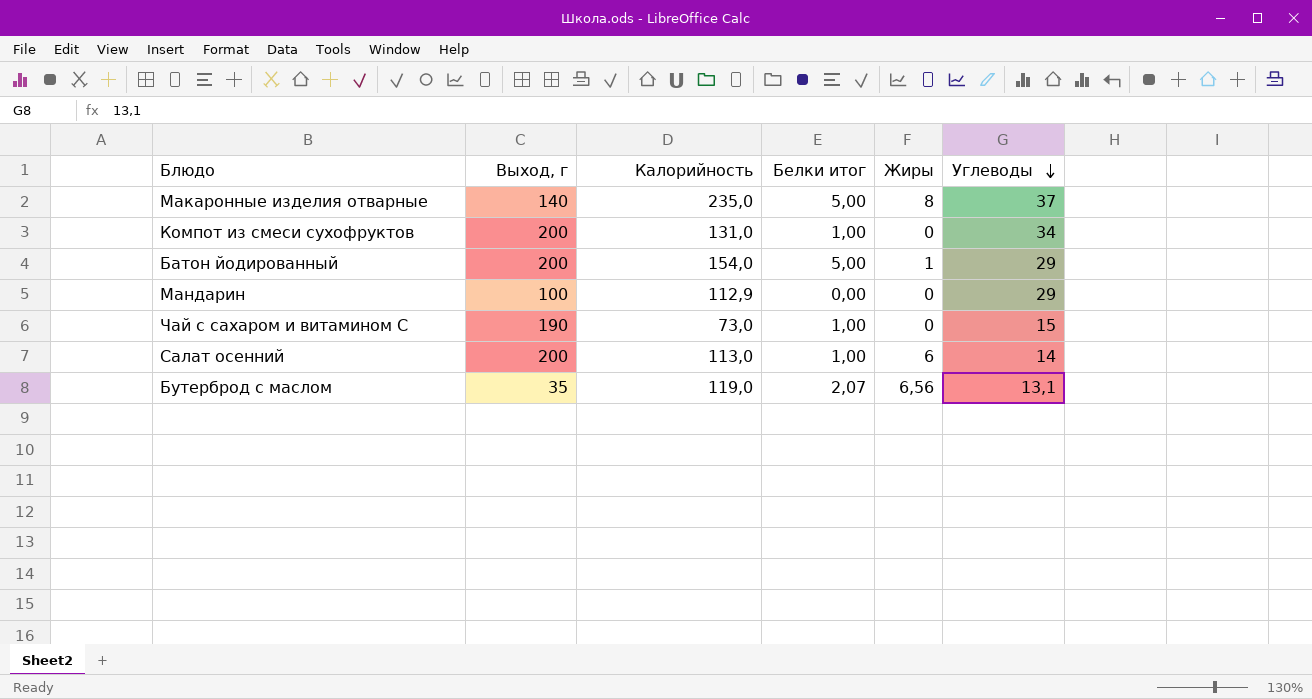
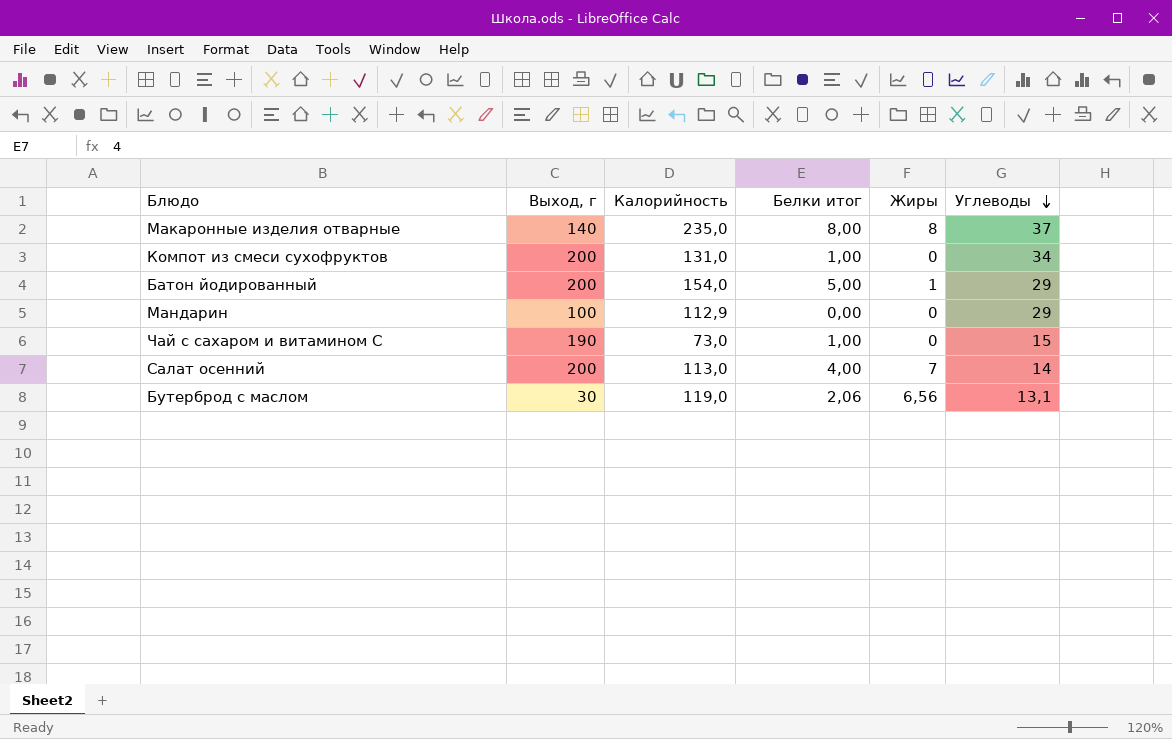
Макаронные изделия отварные | Белки итог: 5,00 -> 8,00
Салат осенний | Белки итог: 1,00 -> 4,00
Салат осенний | Жиры: 6 -> 7
Бутерброд с маслом | Выход, г: 35 -> 30
Бутерброд с маслом | Белки итог: 2,07 -> 2,06

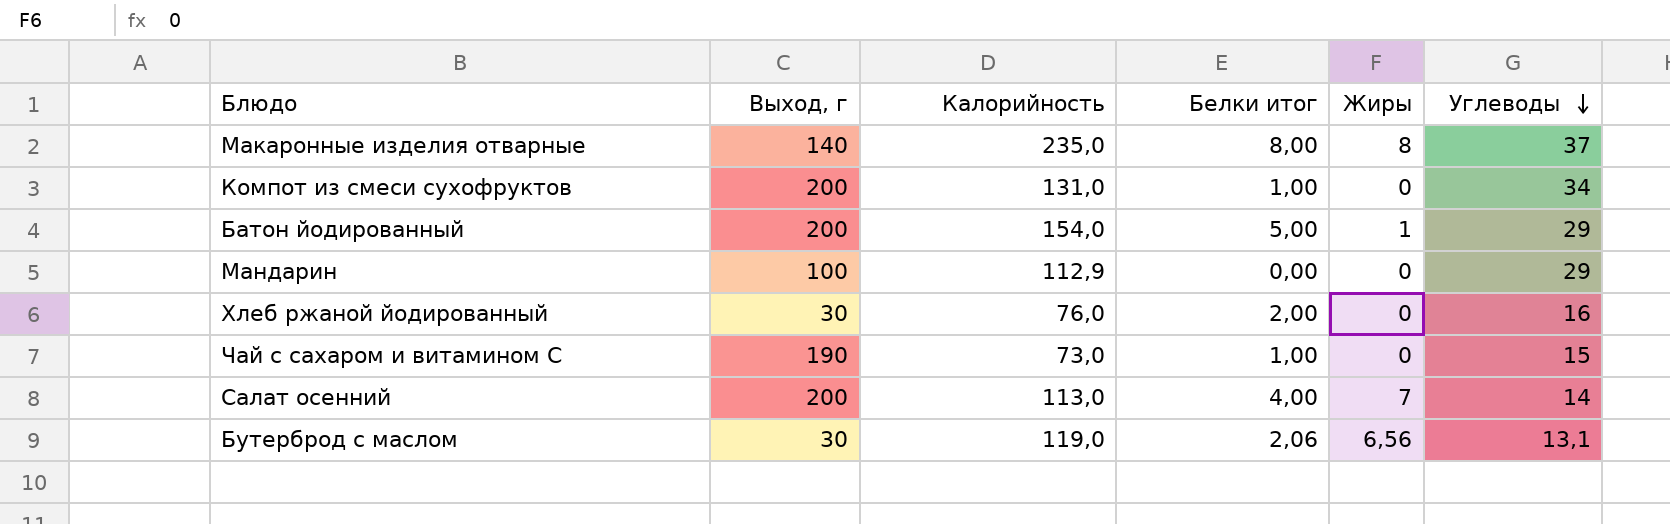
row Хлеб ржаной йодированный: none -> 30 | 76,0 | 2,00 | 0 | 16

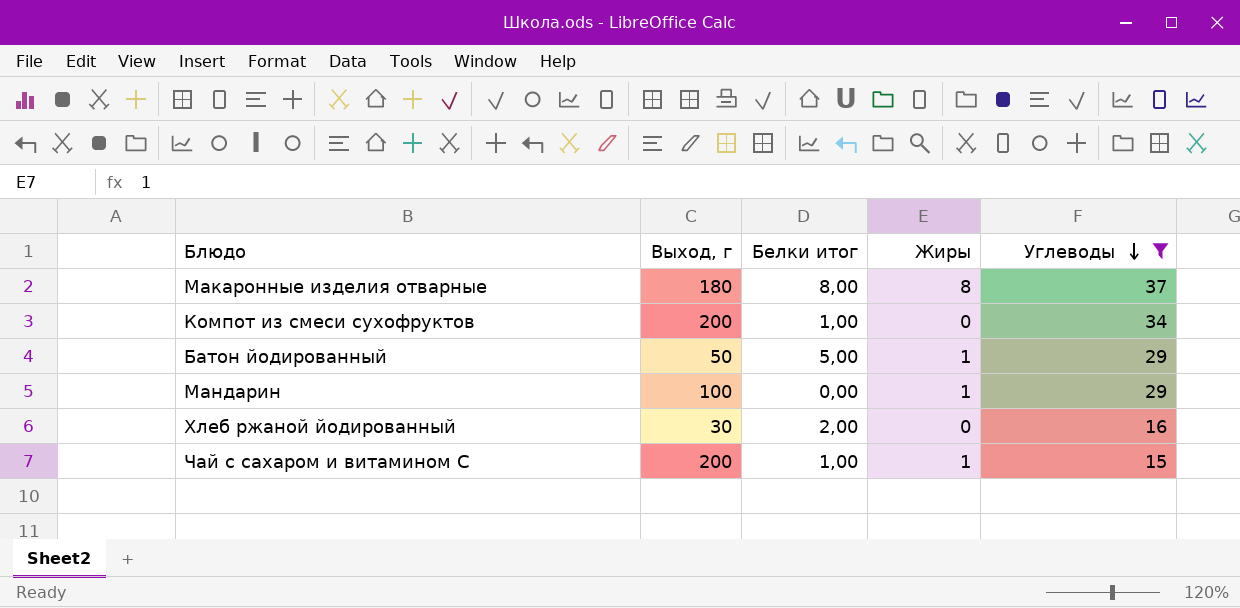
filter: none -> Углеводы >= 15
column Калорийность | position: 3 -> none
Макаронные изделия отварные | Выход, г: 140 -> 180
Батон йодированный | Выход, г: 200 -> 50
Мандарин | Жиры: 0 -> 1
Чай с сахаром и витамином С | Выход, г: 190 -> 200
Чай с сахаром и витамином С | Жиры: 0 -> 1

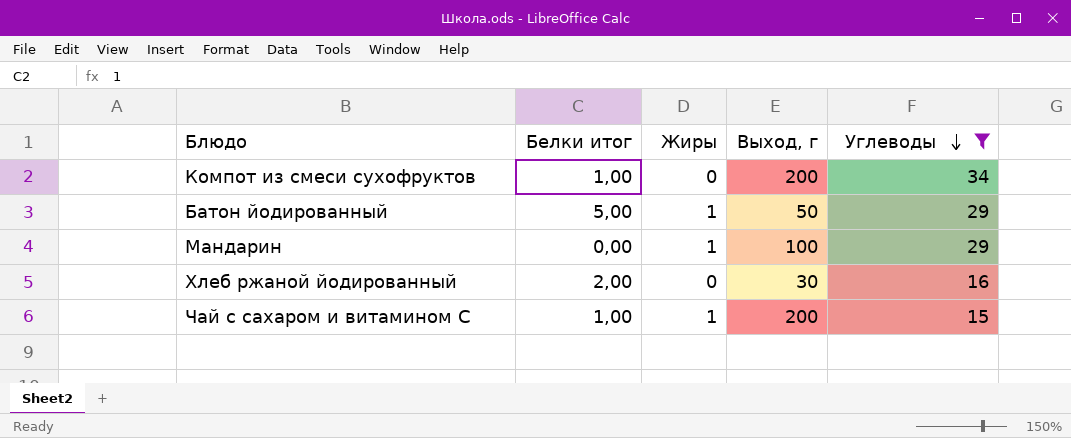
column Выход, г | position: 2 -> 4
row Макаронные изделия отварные: 180 | 8,00 | 8 | 37 -> none

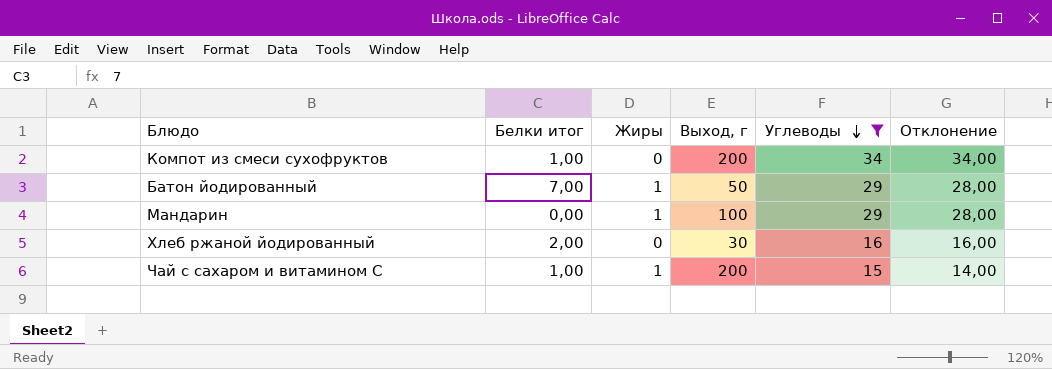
column Отклонение | formula: none -> [Углеводы] - [Жиры]
Батон йодированный | Белки итог: 5,00 -> 7,00

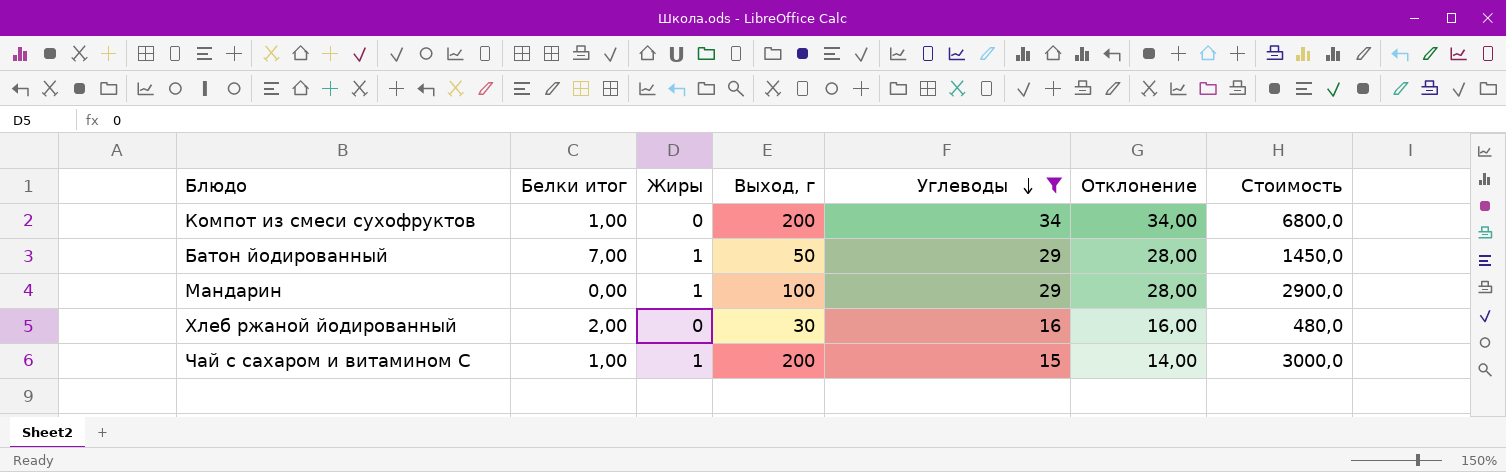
column Стоимость | formula: none -> [Выход, г] * [Углеводы]

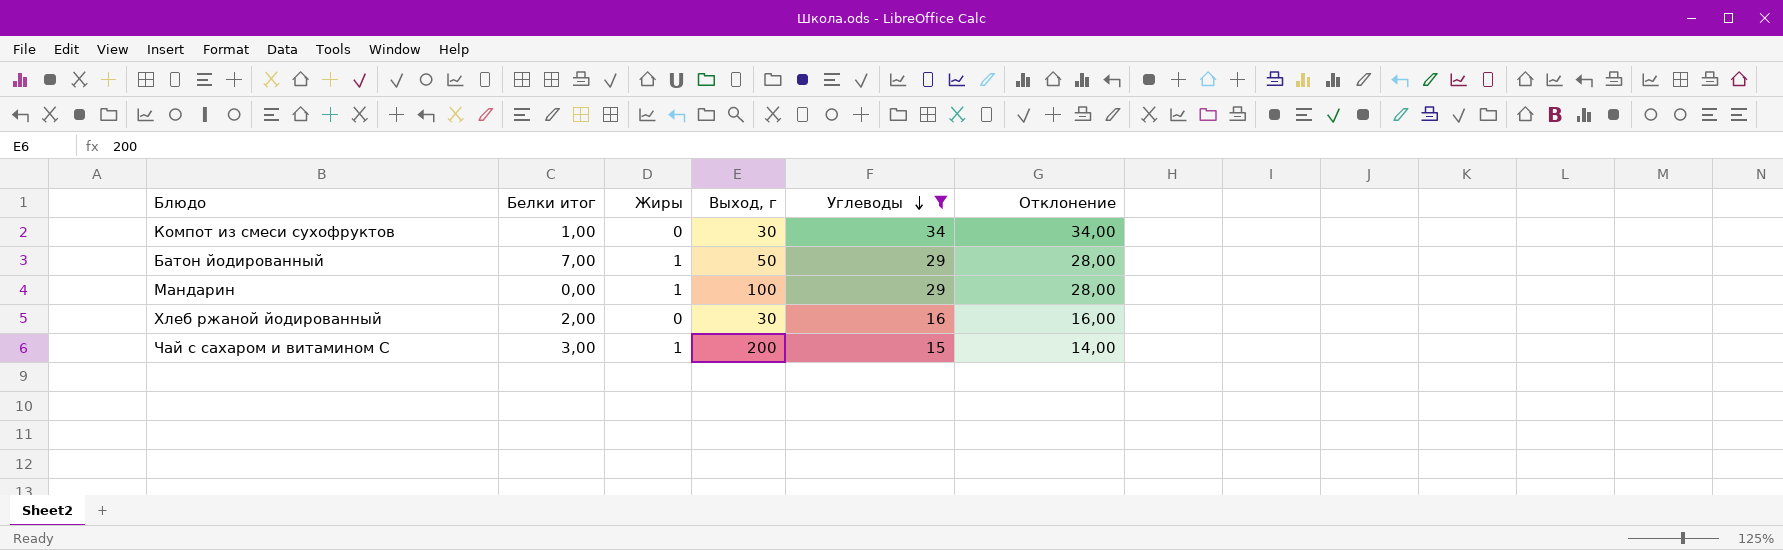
column Стоимость | formula: [Выход, г] * [Углеводы] -> none
Компот из смеси сухофруктов | Выход, г: 200 -> 30
Чай с сахаром и витамином С | Белки итог: 1,00 -> 3,00

